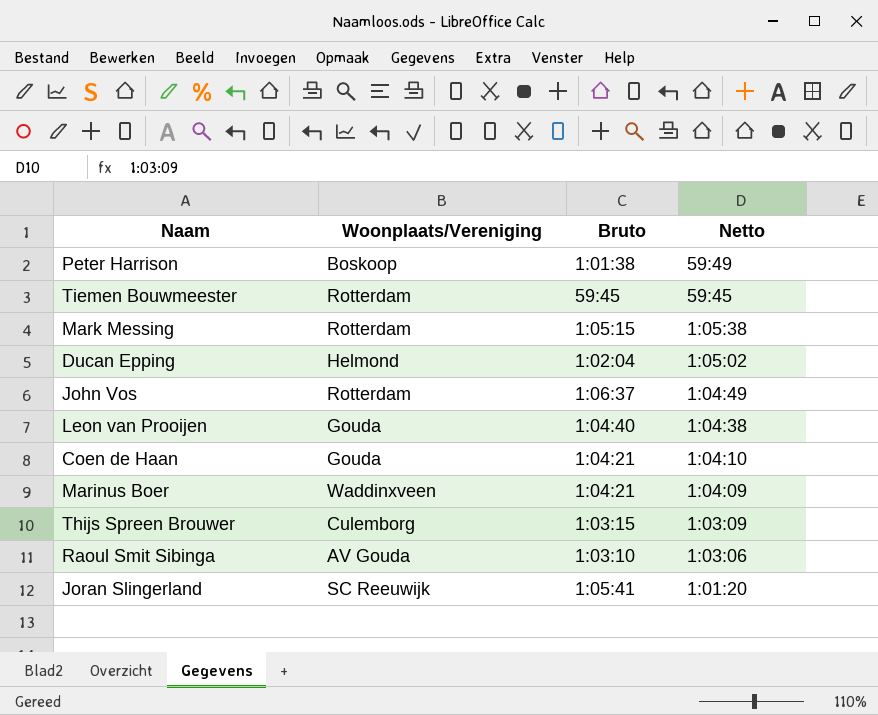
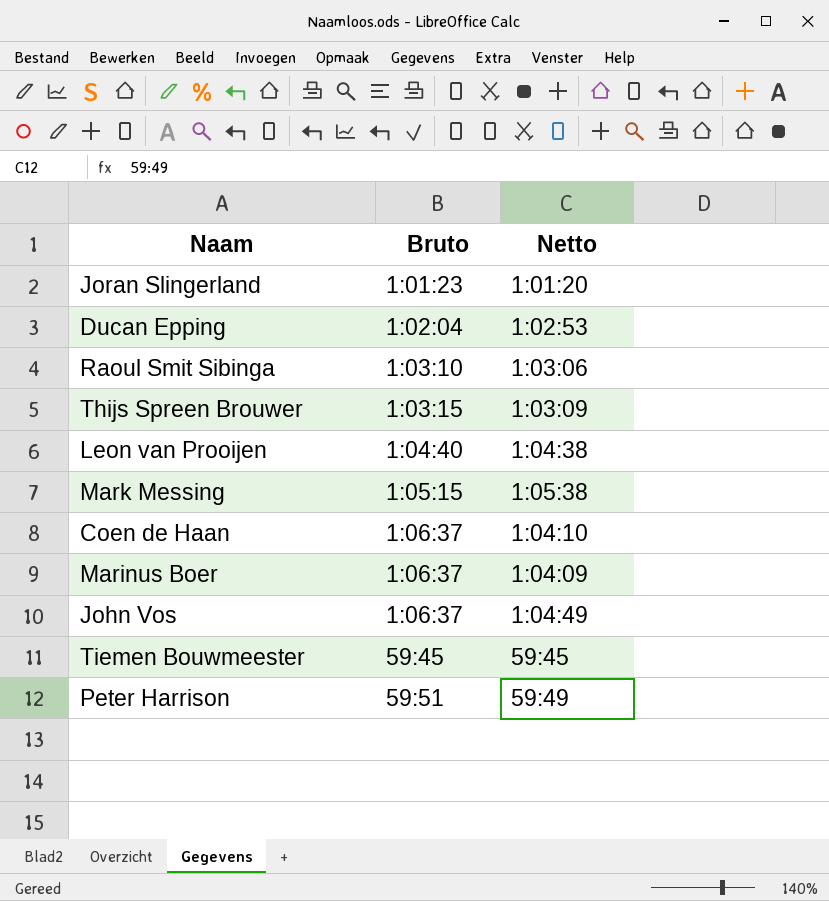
row order: Netto descending -> Bruto ascending
column Woonplaats/Vereniging | position: 2 -> none
Joran Slingerland | Bruto: 1:05:41 -> 1:01:23
Ducan Epping | Netto: 1:05:02 -> 1:02:53
Coen de Haan | Bruto: 1:04:21 -> 1:06:37
Marinus Boer | Bruto: 1:04:21 -> 1:06:37
Peter Harrison | Bruto: 1:01:38 -> 59:51

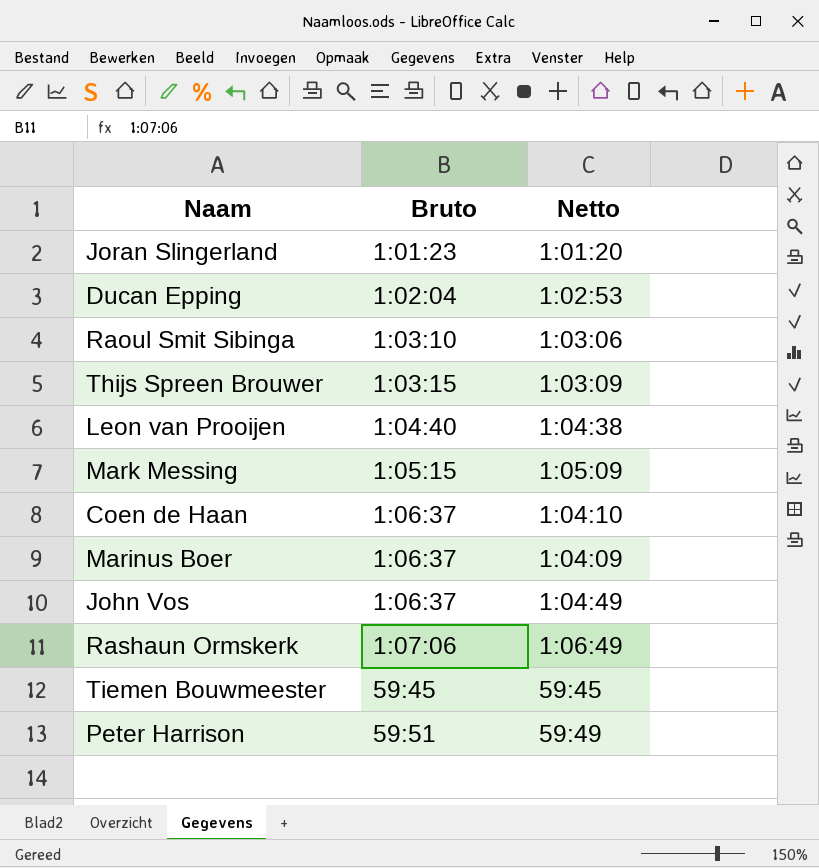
Mark Messing | Netto: 1:05:38 -> 1:05:09
row Rashaun Ormskerk: none -> 1:07:06 | 1:06:49

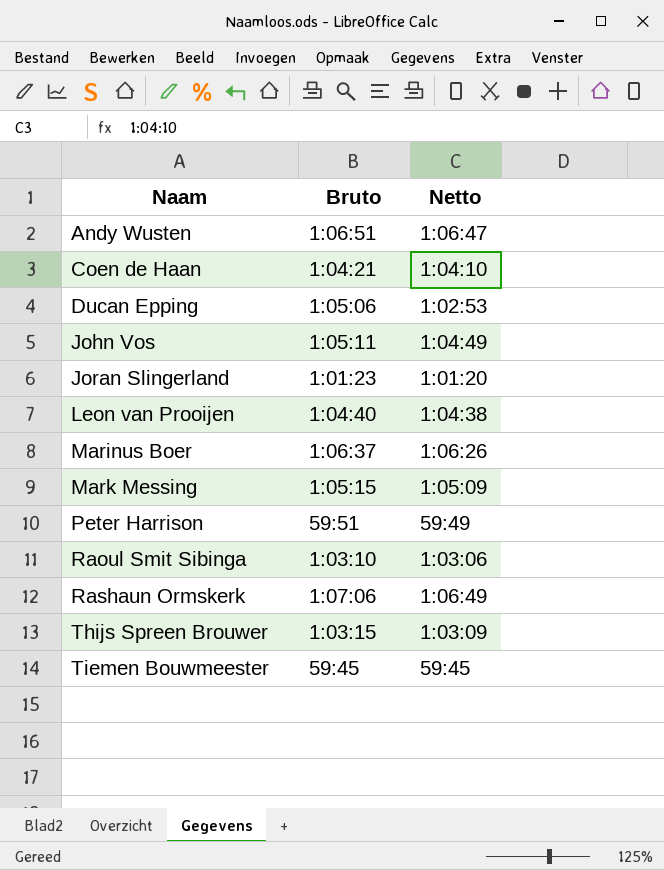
row order: Bruto ascending -> Naam ascending
row Andy Wusten: none -> 1:06:51 | 1:06:47
Coen de Haan | Bruto: 1:06:37 -> 1:04:21
Ducan Epping | Bruto: 1:02:04 -> 1:05:06
John Vos | Bruto: 1:06:37 -> 1:05:11
Marinus Boer | Netto: 1:04:09 -> 1:06:26

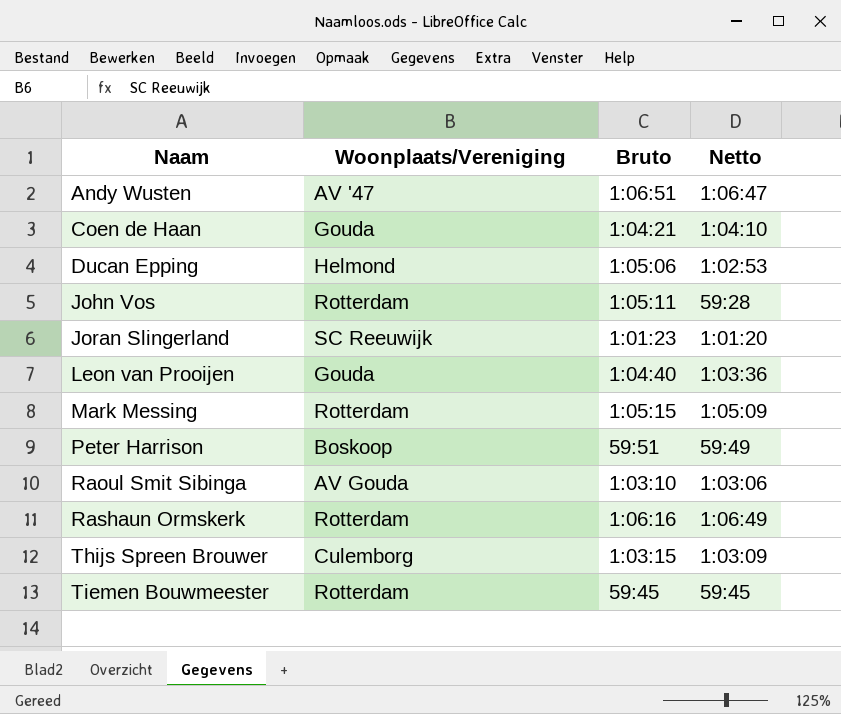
column Woonplaats/Vereniging | position: none -> 2
row Marinus Boer: 1:06:37 | 1:06:26 -> none
John Vos | Netto: 1:04:49 -> 59:28
Leon van Prooijen | Netto: 1:04:38 -> 1:03:36
Rashaun Ormskerk | Bruto: 1:07:06 -> 1:06:16

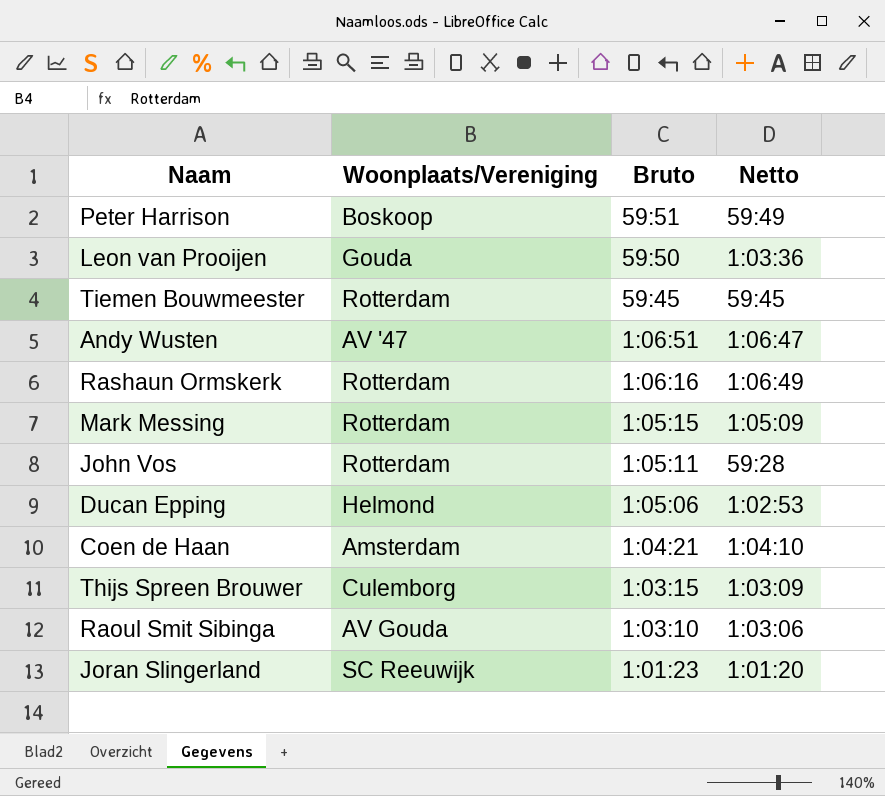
row order: Naam ascending -> Bruto descending
Leon van Prooijen | Bruto: 1:04:40 -> 59:50
Coen de Haan | Woonplaats/Vereniging: Gouda -> Amsterdam

